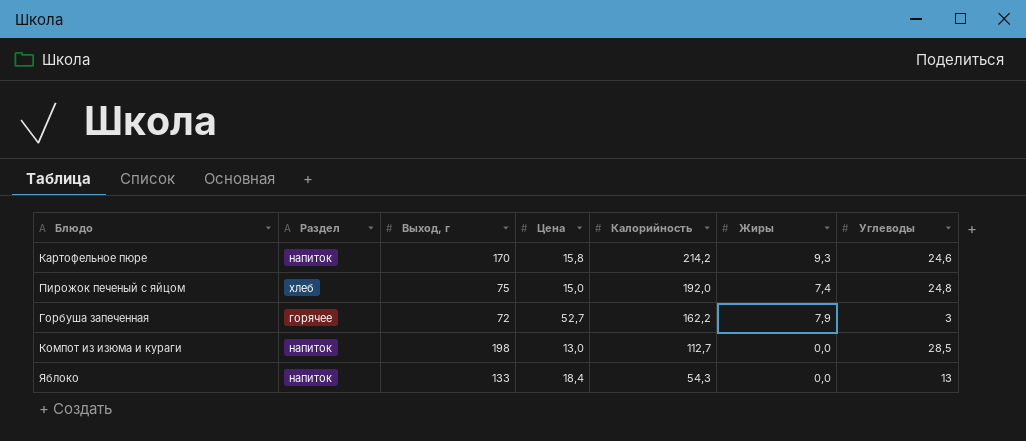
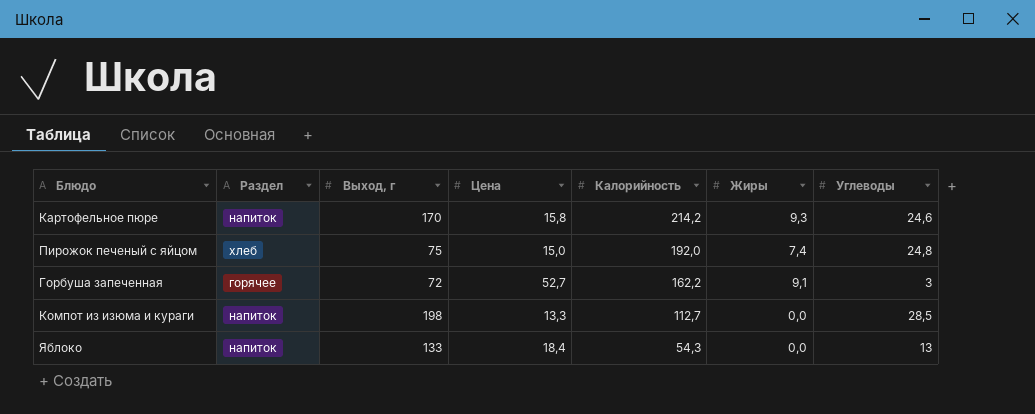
Горбуша запеченная | Жиры: 7,9 -> 9,1
Компот из изюма и кураги | Цена: 13,0 -> 13,3

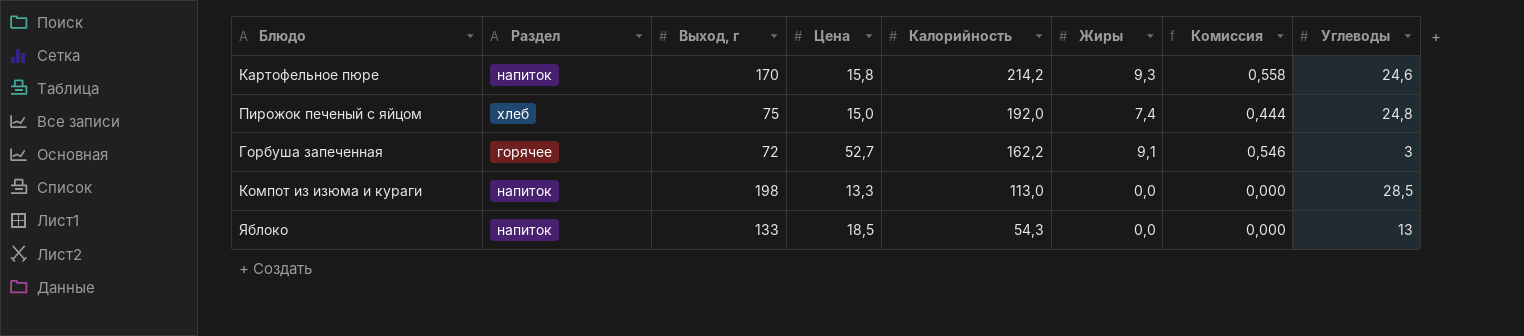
column Комиссия | formula: none -> [Жиры] * 0,06
Компот из изюма и кураги | Калорийность: 112,7 -> 113,0
Яблоко | Цена: 18,4 -> 18,5

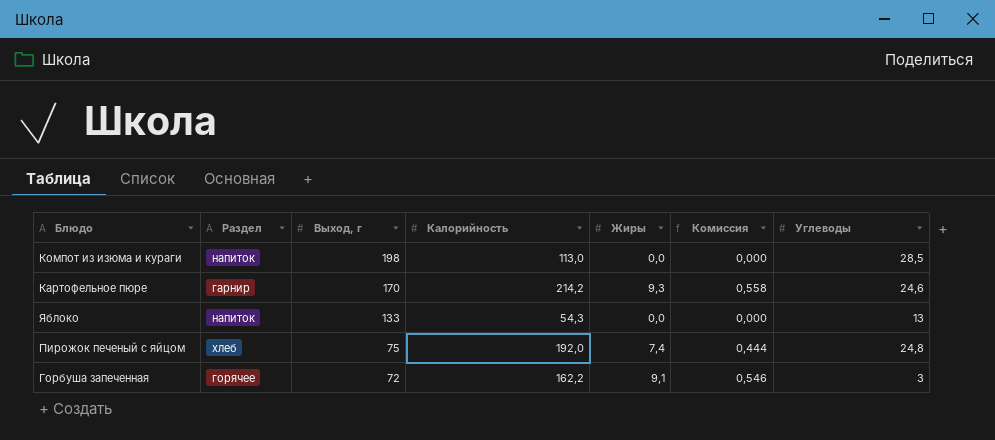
row order: Калорийность descending -> Выход, г descending
column Цена | position: 4 -> none
Картофельное пюре | Раздел: напиток -> гарнир

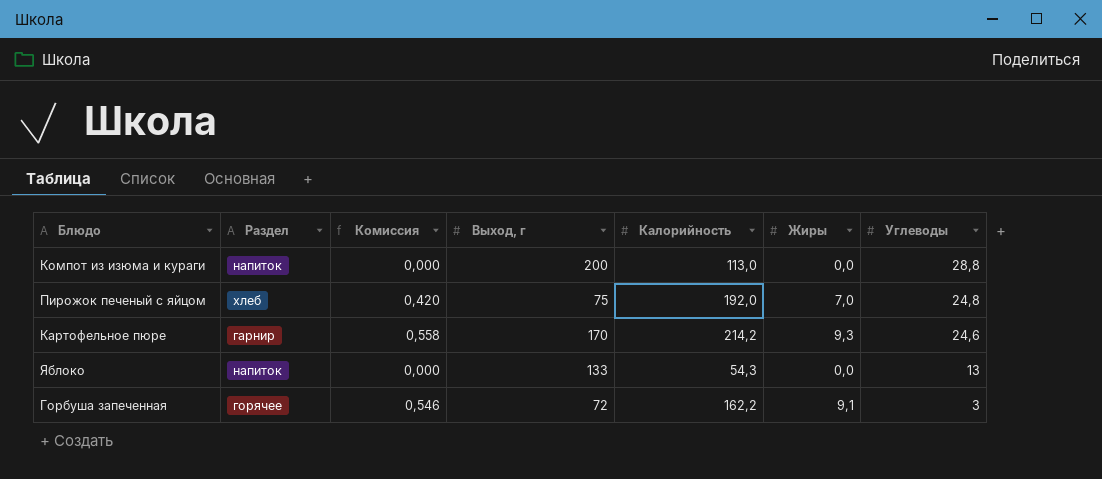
row order: Выход, г descending -> Углеводы descending
column Комиссия | position: 6 -> 3
Компот из изюма и кураги | Выход, г: 198 -> 200
Компот из изюма и кураги | Углеводы: 28,5 -> 28,8
Пирожок печеный с яйцом | Комиссия: 0,444 -> 0,420
Пирожок печеный с яйцом | Жиры: 7,4 -> 7,0

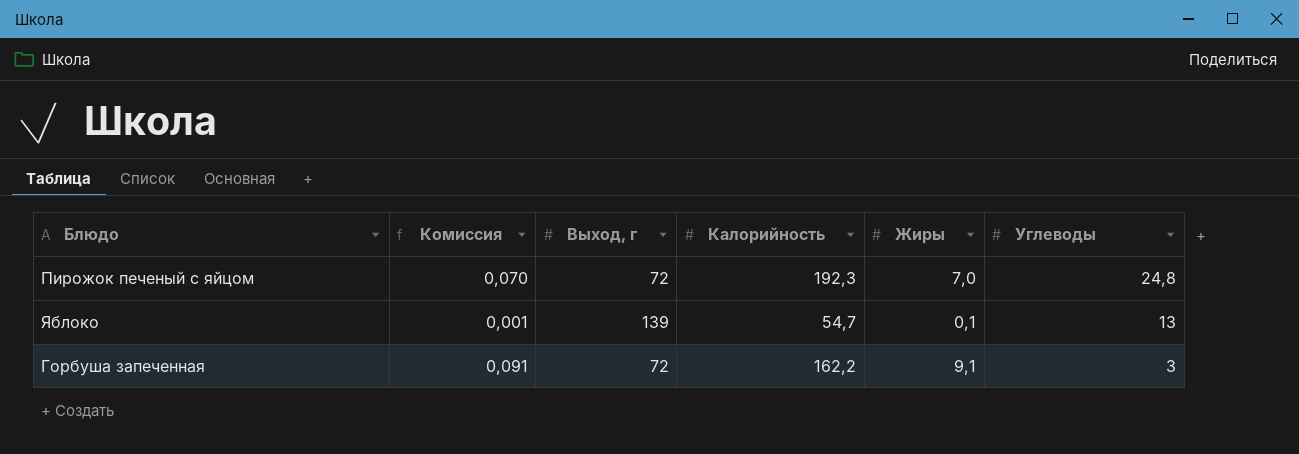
column Раздел | position: 2 -> none
column Комиссия | formula: [Жиры] * 0,06 -> [Жиры] * 0,01
row Компот из изюма и кураги: напиток | 0,000 | 200 | 113,0 | 0,0 | 28,8 -> none
row Картофельное пюре: гарнир | 0,558 | 170 | 214,2 | 9,3 | 24,6 -> none
Пирожок печеный с яйцом | Выход, г: 75 -> 72
Пирожок печеный с яйцом | Калорийность: 192,0 -> 192,3
Яблоко | Выход, г: 133 -> 139
Яблоко | Калорийность: 54,3 -> 54,7
Яблоко | Жиры: 0,0 -> 0,1

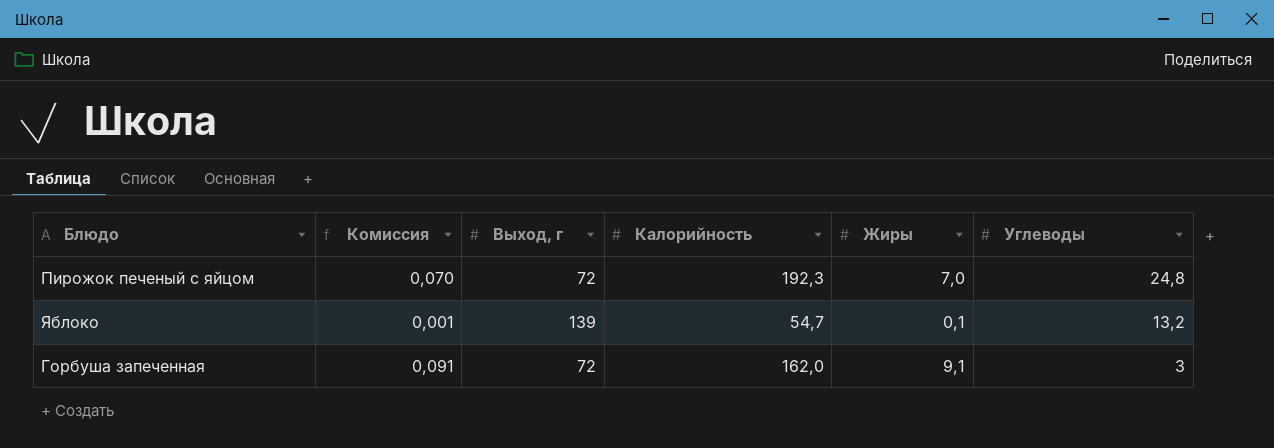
Яблоко | Углеводы: 13 -> 13,2
Горбуша запеченная | Калорийность: 162,2 -> 162,0

